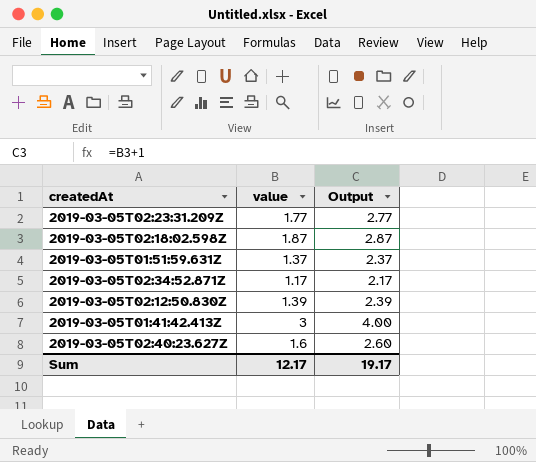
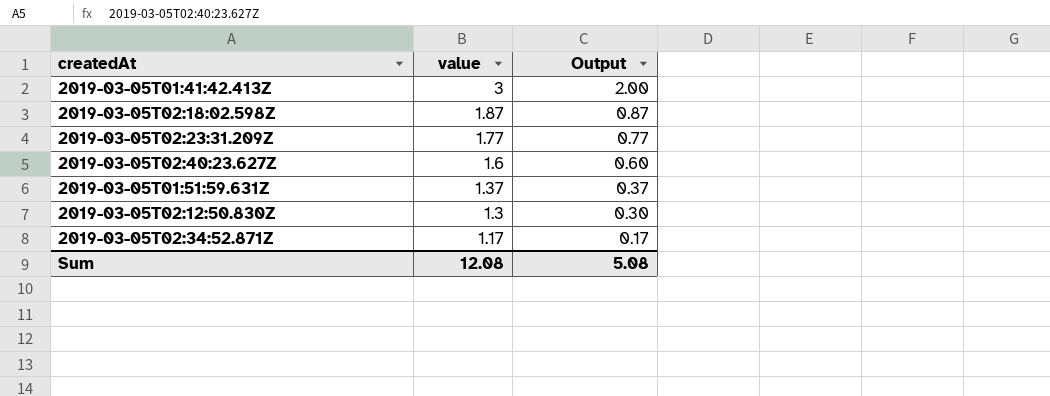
row order: none -> value descending
column Output | formula: [value] + 1 -> [value] - 1
2019-03-05T02:12:50.830Z | value: 1.39 -> 1.3
Sum | value: 12.17 -> 12.08
Sum | Output: 19.17 -> 5.08

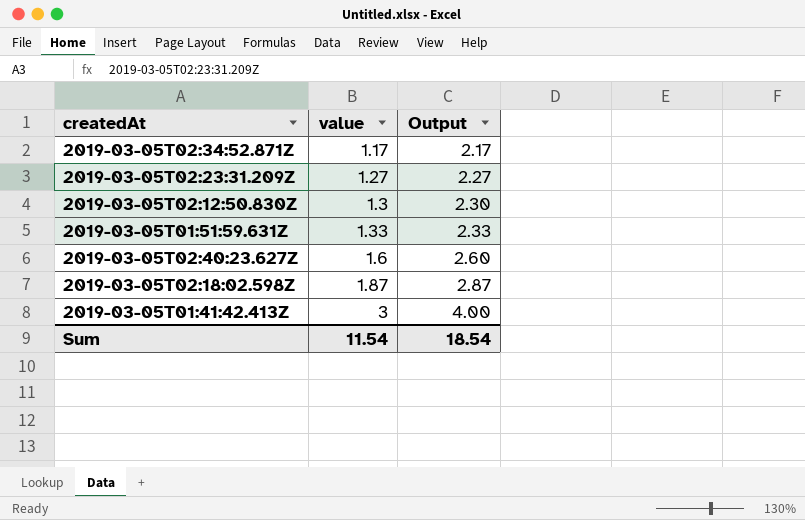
row order: value descending -> value ascending
column Output | formula: [value] - 1 -> [value] + 1
2019-03-05T02:23:31.209Z | value: 1.77 -> 1.27
2019-03-05T01:51:59.631Z | value: 1.37 -> 1.33
Sum | value: 12.08 -> 11.54
Sum | Output: 5.08 -> 18.54

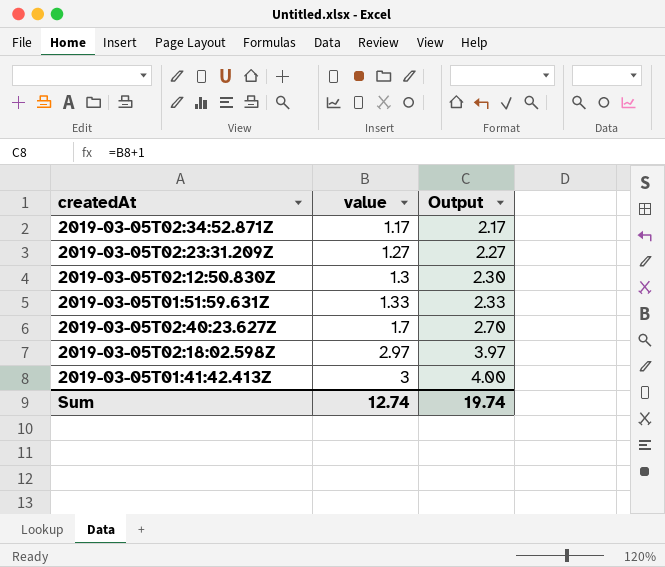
2019-03-05T02:40:23.627Z | value: 1.6 -> 1.7
2019-03-05T02:40:23.627Z | Output: 2.60 -> 2.70
2019-03-05T02:18:02.598Z | value: 1.87 -> 2.97
2019-03-05T02:18:02.598Z | Output: 2.87 -> 3.97
Sum | value: 11.54 -> 12.74
Sum | Output: 18.54 -> 19.74

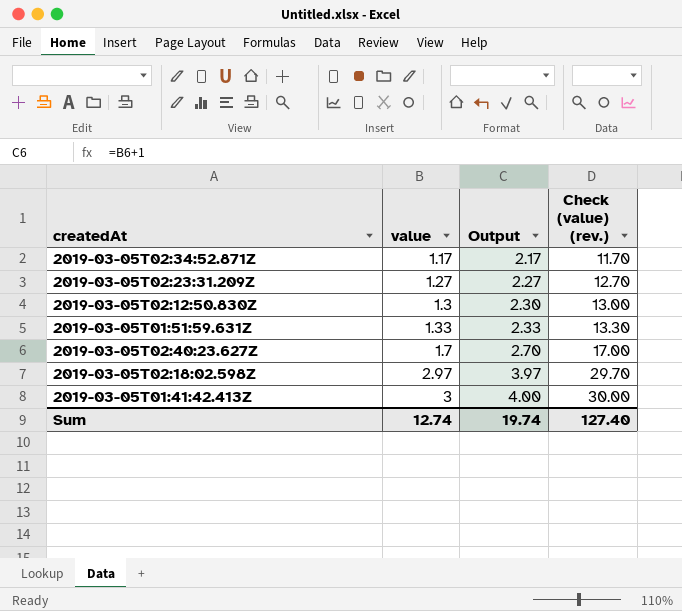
column Check (value) (rev.) | formula: none -> [value] * 10

